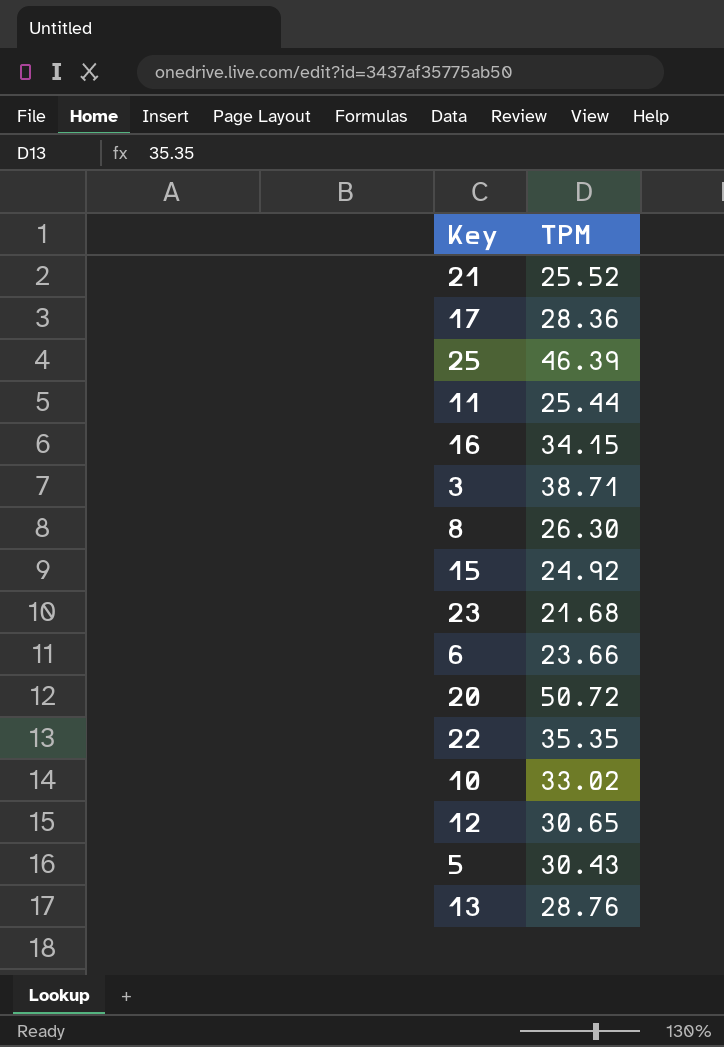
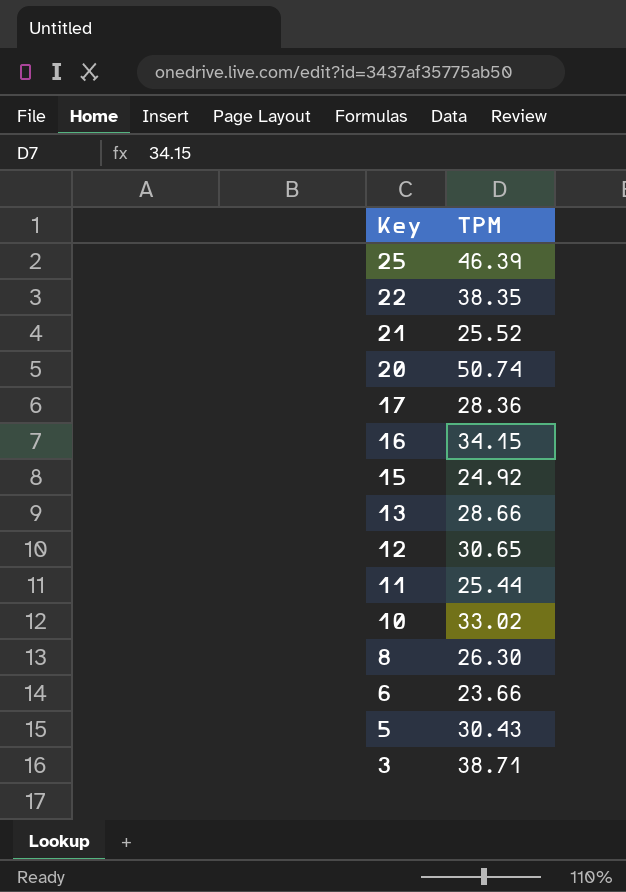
row order: none -> Key descending
row 23: 21.68 -> none
22 | TPM: 35.35 -> 38.35
20 | TPM: 50.72 -> 50.74
13 | TPM: 28.76 -> 28.66

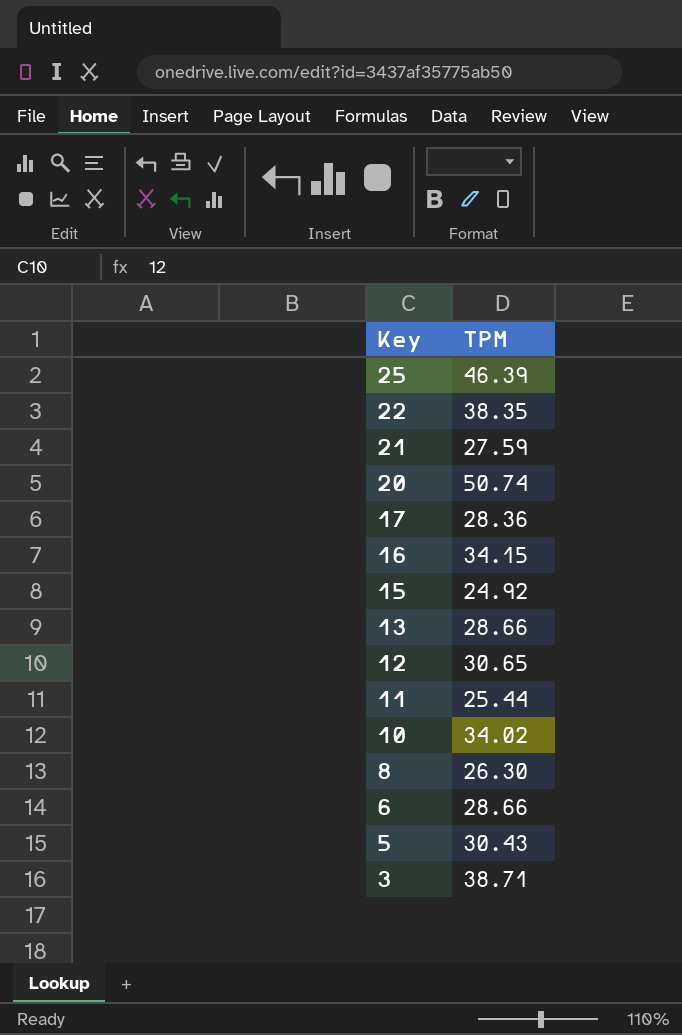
21 | TPM: 25.52 -> 27.59
10 | TPM: 33.02 -> 34.02
6 | TPM: 23.66 -> 28.66

